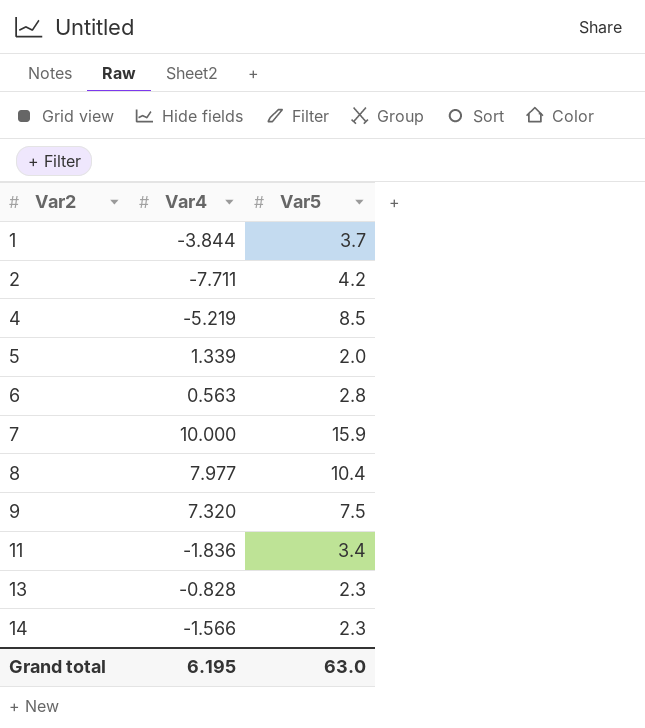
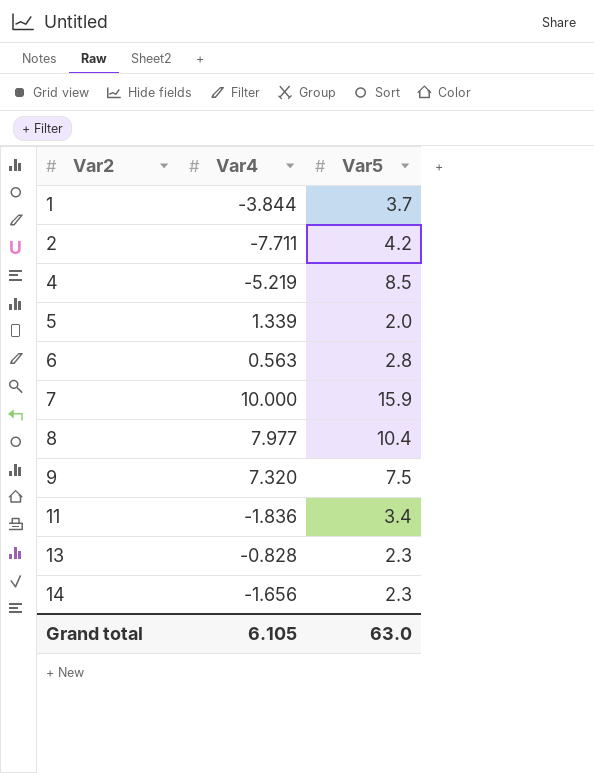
14 | Var4: -1.566 -> -1.656
Grand total | Var4: 6.195 -> 6.105

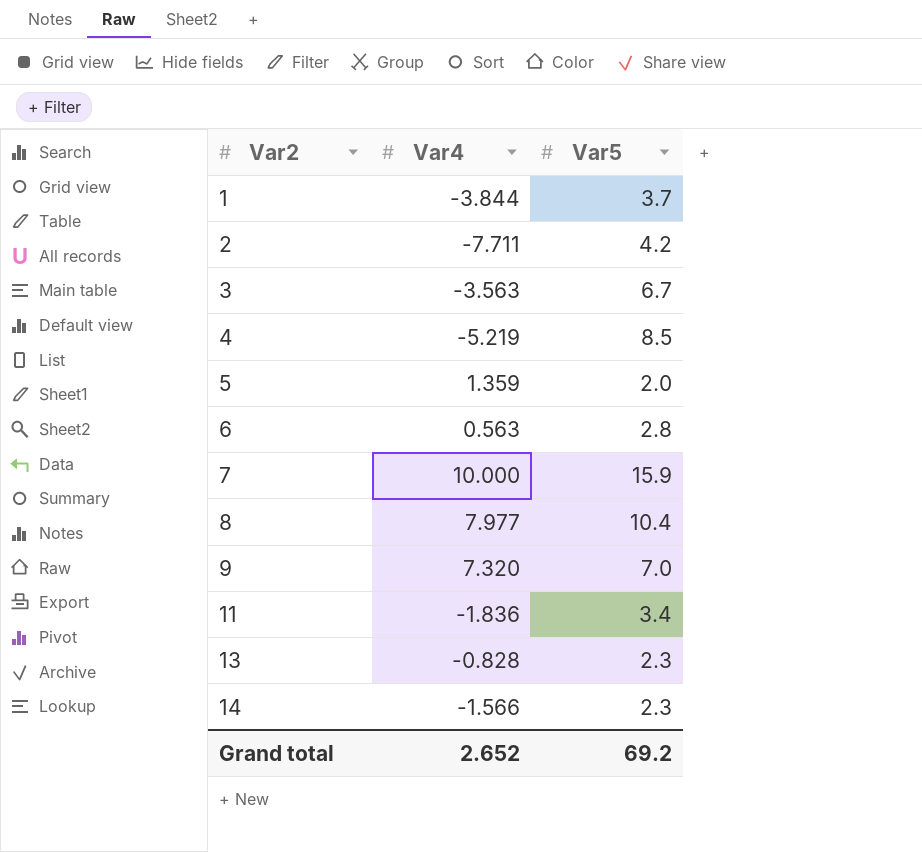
row 3: none -> -3.563 | 6.7
5 | Var4: 1.339 -> 1.359
9 | Var5: 7.5 -> 7.0
14 | Var4: -1.656 -> -1.566
Grand total | Var4: 6.105 -> 2.652
Grand total | Var5: 63.0 -> 69.2

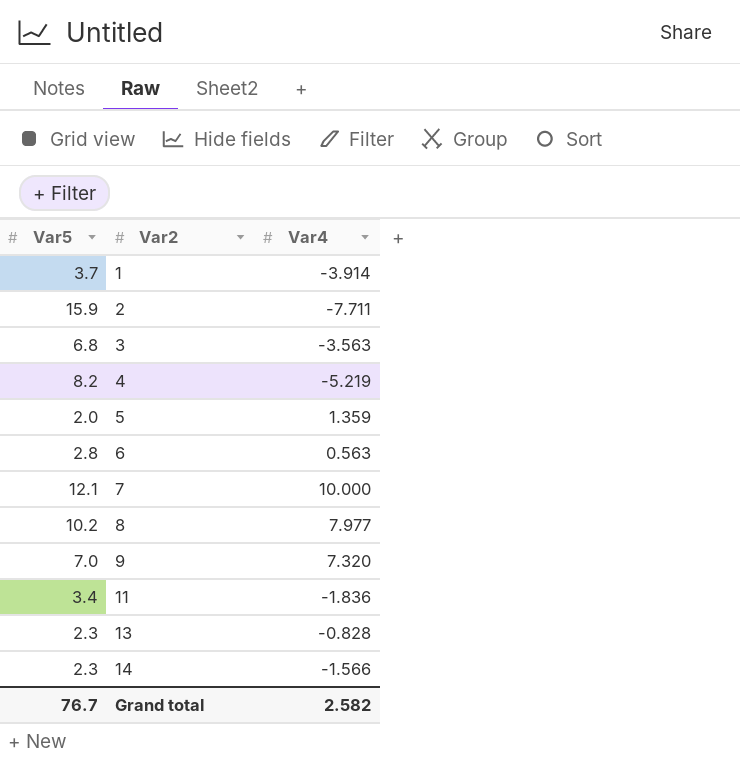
column Var5 | position: 3 -> 1
1 | Var4: -3.844 -> -3.914
2 | Var5: 4.2 -> 15.9
3 | Var5: 6.7 -> 6.8
4 | Var5: 8.5 -> 8.2
7 | Var5: 15.9 -> 12.1
8 | Var5: 10.4 -> 10.2
Grand total | Var5: 69.2 -> 76.7
Grand total | Var4: 2.652 -> 2.582

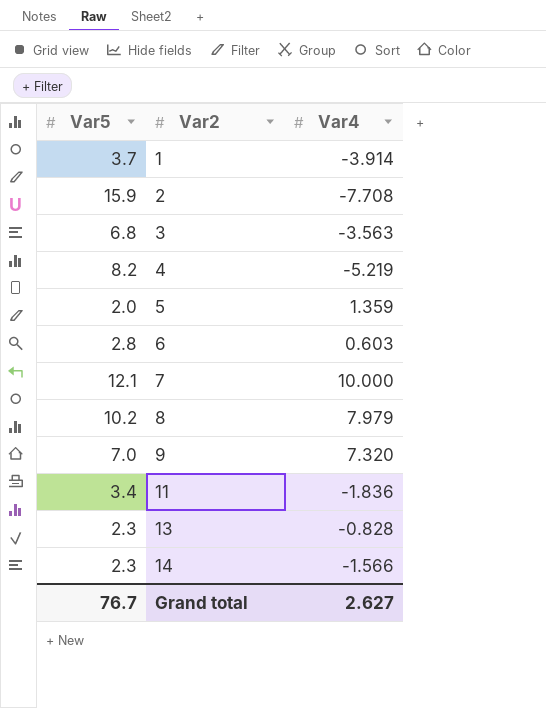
2 | Var4: -7.711 -> -7.708
6 | Var4: 0.563 -> 0.603
8 | Var4: 7.977 -> 7.979
Grand total | Var4: 2.582 -> 2.627

